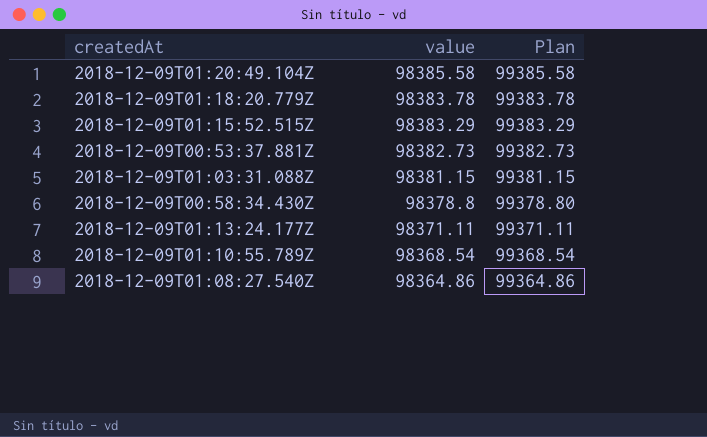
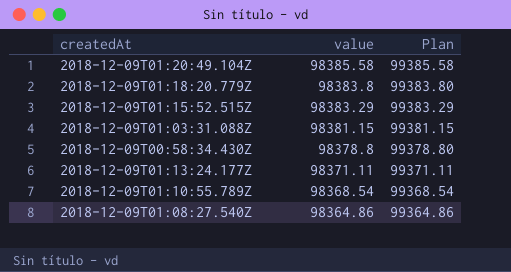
row 2018-12-09T00:53:37.881Z: 98382.73 | 99382.73 -> none
2018-12-09T01:18:20.779Z | value: 98383.78 -> 98383.8
2018-12-09T01:18:20.779Z | Plan: 99383.78 -> 99383.80

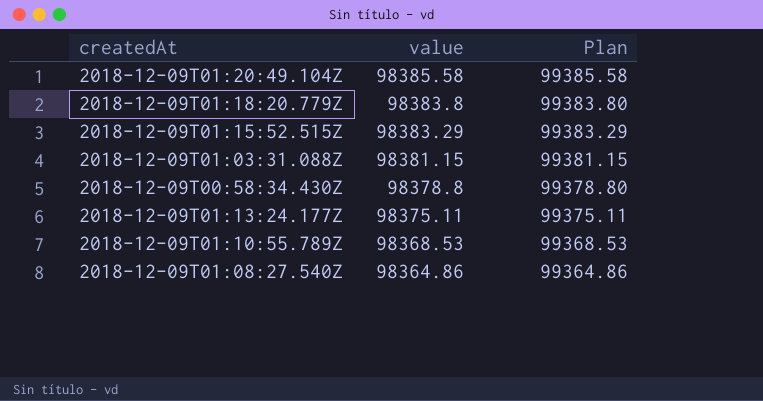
2018-12-09T01:13:24.177Z | value: 98371.11 -> 98375.11
2018-12-09T01:13:24.177Z | Plan: 99371.11 -> 99375.11
2018-12-09T01:10:55.789Z | value: 98368.54 -> 98368.53
2018-12-09T01:10:55.789Z | Plan: 99368.54 -> 99368.53

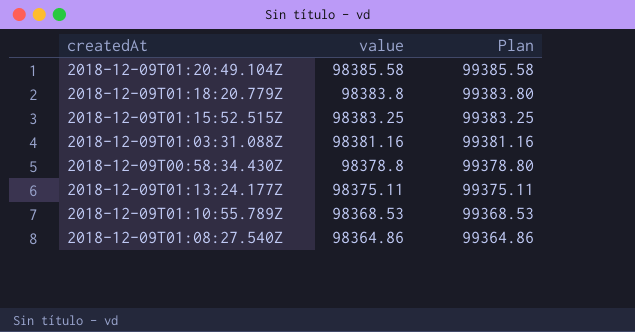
2018-12-09T01:15:52.515Z | value: 98383.29 -> 98383.25
2018-12-09T01:15:52.515Z | Plan: 99383.29 -> 99383.25
2018-12-09T01:03:31.088Z | value: 98381.15 -> 98381.16
2018-12-09T01:03:31.088Z | Plan: 99381.15 -> 99381.16

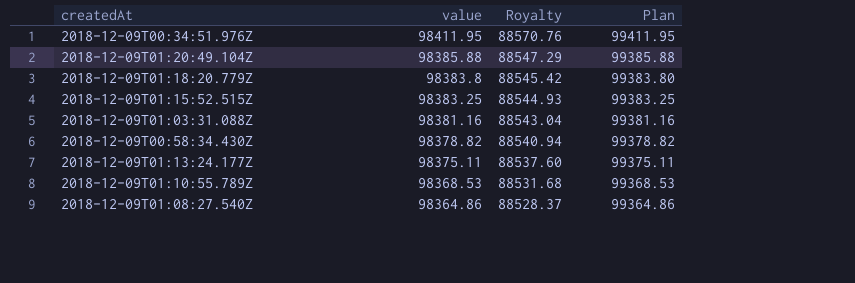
column Royalty | formula: none -> [value] * 0.9
row 2018-12-09T00:34:51.976Z: none -> 98411.95 | 88570.76 | 99411.95
2018-12-09T01:20:49.104Z | value: 98385.58 -> 98385.88
2018-12-09T01:20:49.104Z | Plan: 99385.58 -> 99385.88
2018-12-09T00:58:34.430Z | value: 98378.8 -> 98378.82
2018-12-09T00:58:34.430Z | Plan: 99378.80 -> 99378.82

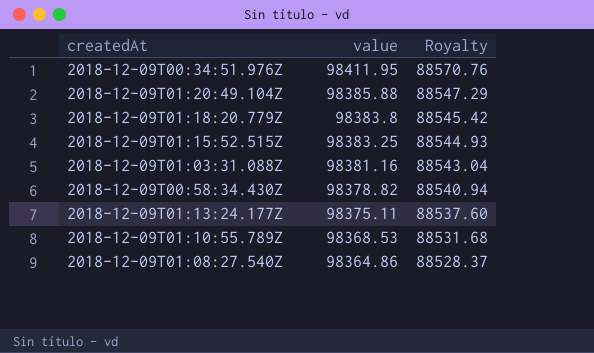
column Plan | formula: [value] + 1000 -> none

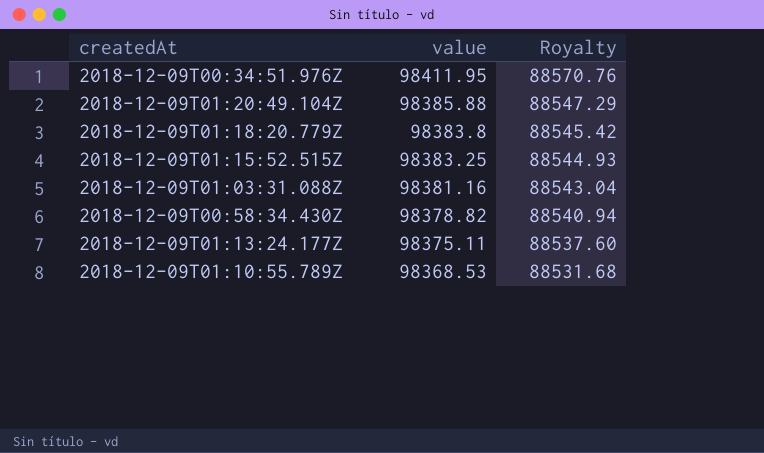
row 2018-12-09T01:08:27.540Z: 98364.86 | 88528.37 -> none

